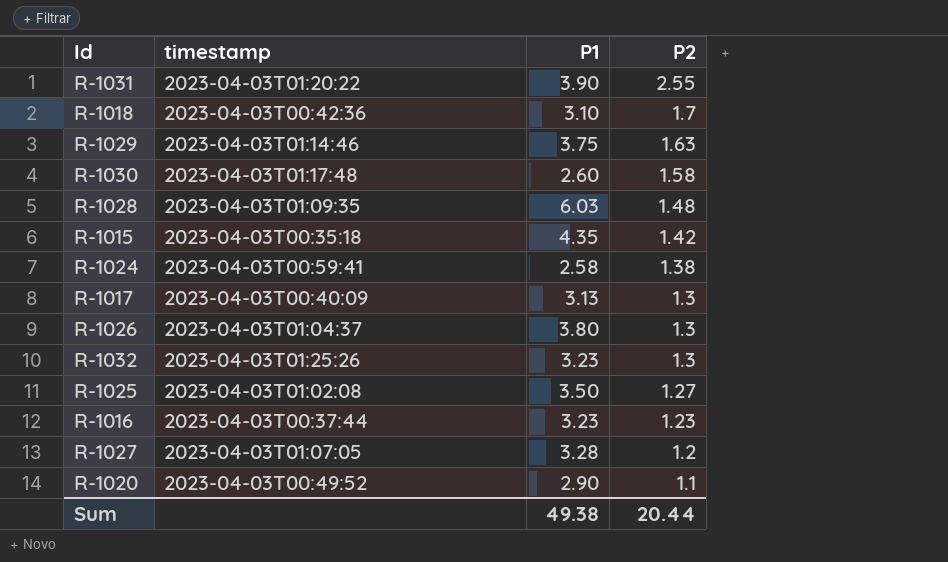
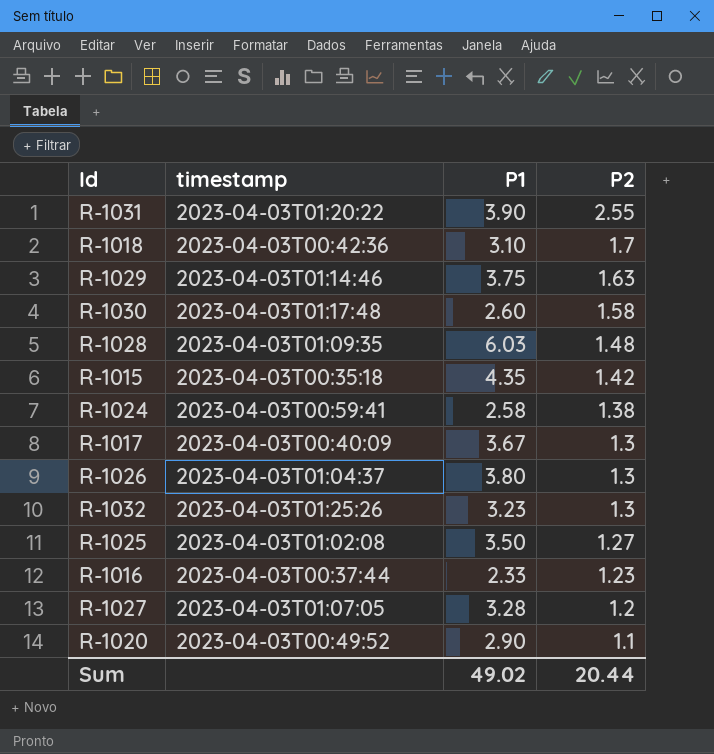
R-1017 | P1: 3.13 -> 3.67
R-1016 | P1: 3.23 -> 2.33
Sum | P1: 49.38 -> 49.02

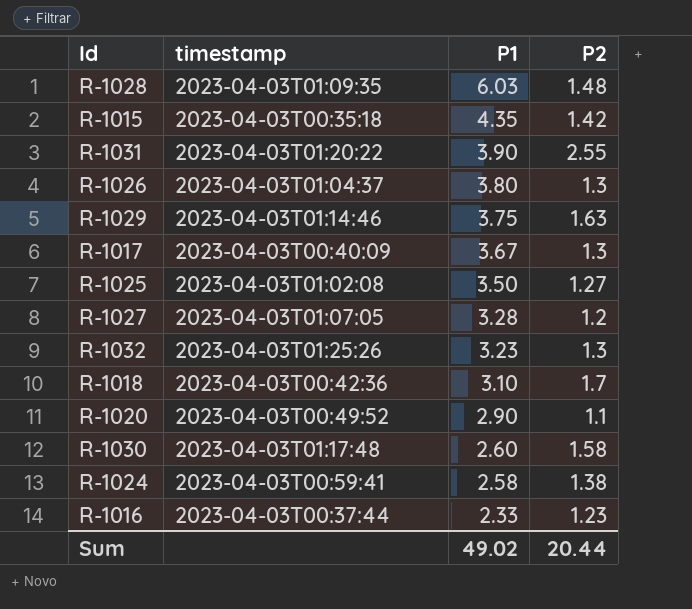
row order: P2 descending -> P1 descending

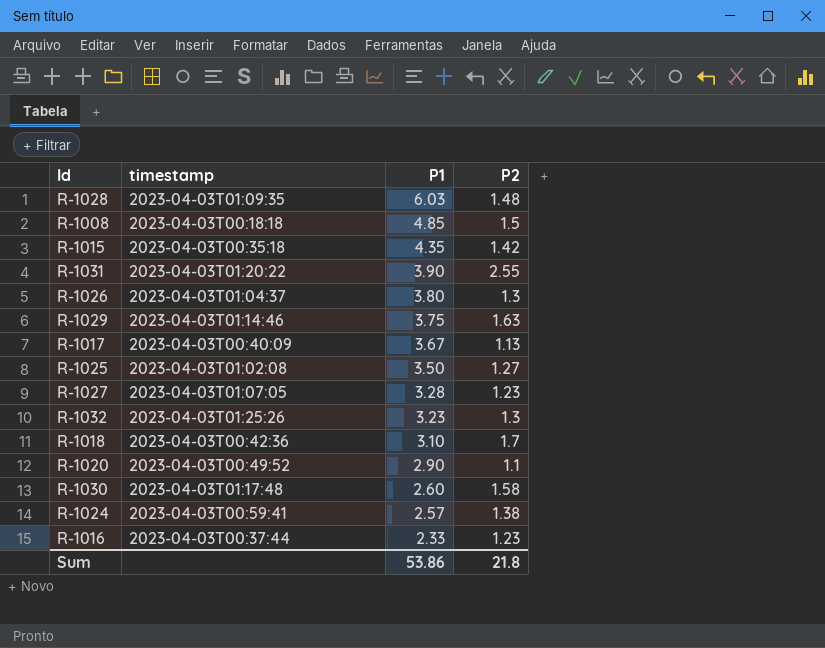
row R-1008: none -> 2023-04-03T00:18:18 | 4.85 | 1.5
R-1017 | P2: 1.3 -> 1.13
R-1027 | P2: 1.2 -> 1.23
R-1024 | P1: 2.58 -> 2.57
Sum | P1: 49.02 -> 53.86
Sum | P2: 20.44 -> 21.8

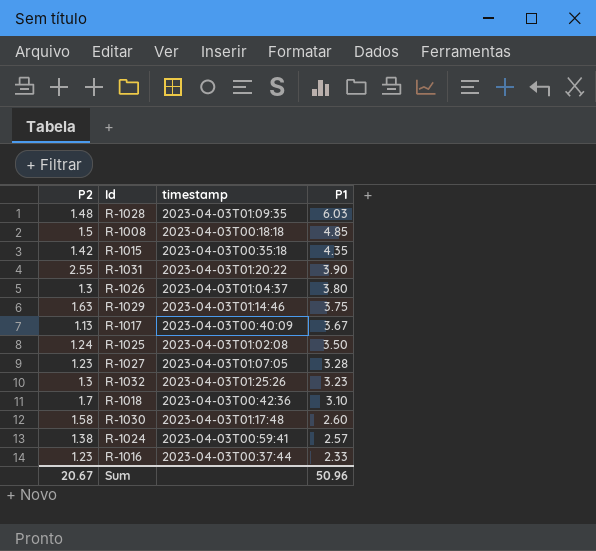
column P2 | position: 4 -> 1
row R-1020: 2023-04-03T00:49:52 | 2.90 | 1.1 -> none
R-1025 | P2: 1.27 -> 1.24
Sum | P2: 21.8 -> 20.67
Sum | P1: 53.86 -> 50.96

